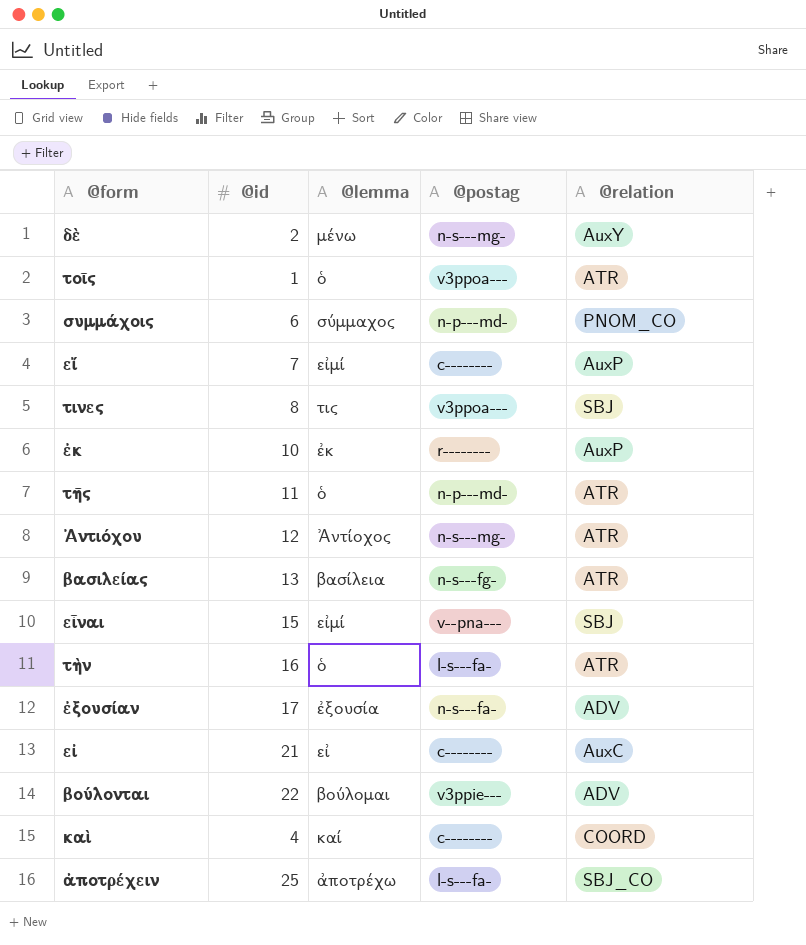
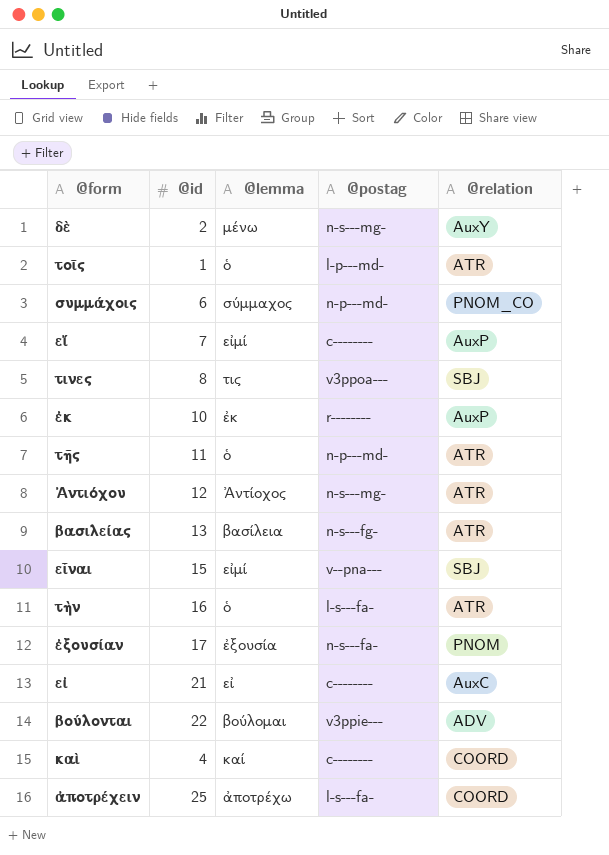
τοῖς | @postag: v3ppoa--- -> l-p---md-
ἐξουσίαν | @relation: ADV -> PNOM
ἀποτρέχειν | @relation: SBJ_CO -> COORD

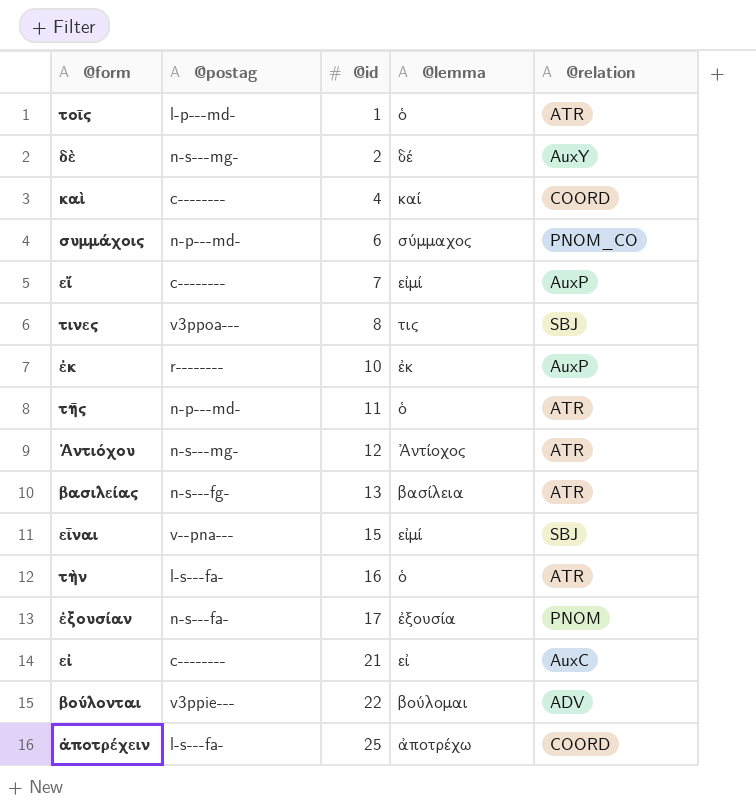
row order: none -> @id ascending
column @postag | position: 4 -> 2
δὲ | @lemma: μένω -> δέ

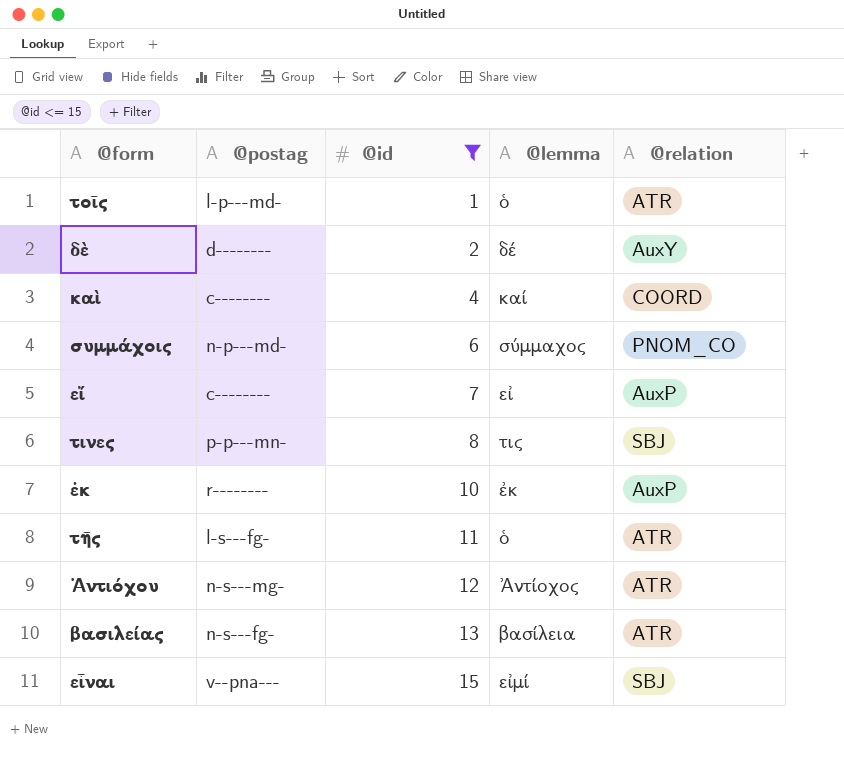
filter: none -> @id <= 15
δὲ | @postag: n-s---mg- -> d--------
εἴ | @lemma: εἰμί -> εἰ
τινες | @postag: v3ppoa--- -> p-p---mn-
τῆς | @postag: n-p---md- -> l-s---fg-

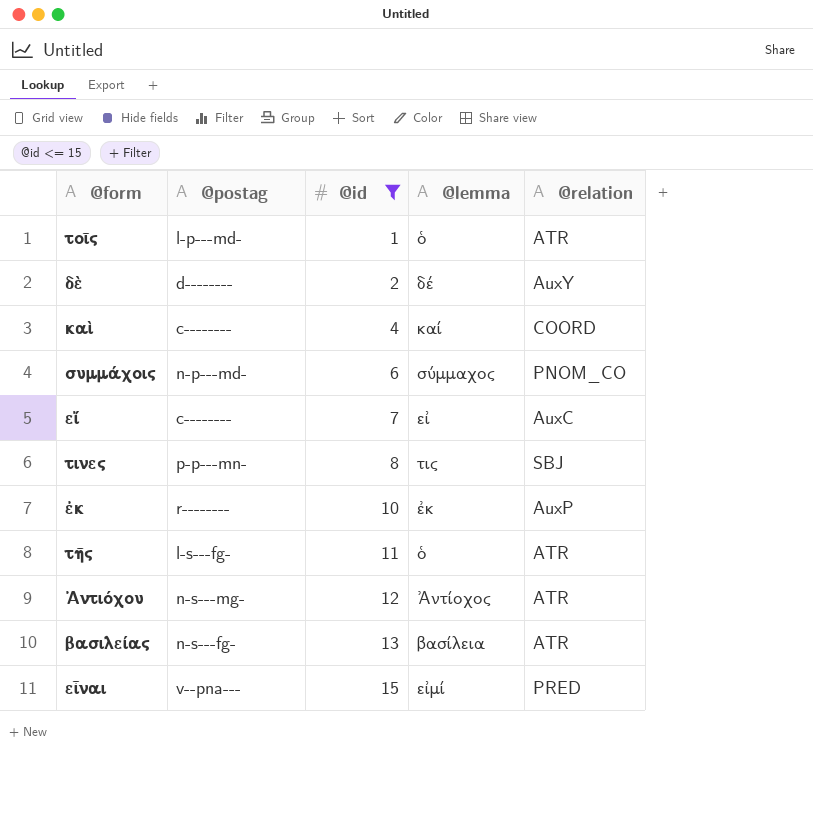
εἴ | @relation: AuxP -> AuxC
εἶναι | @relation: SBJ -> PRED

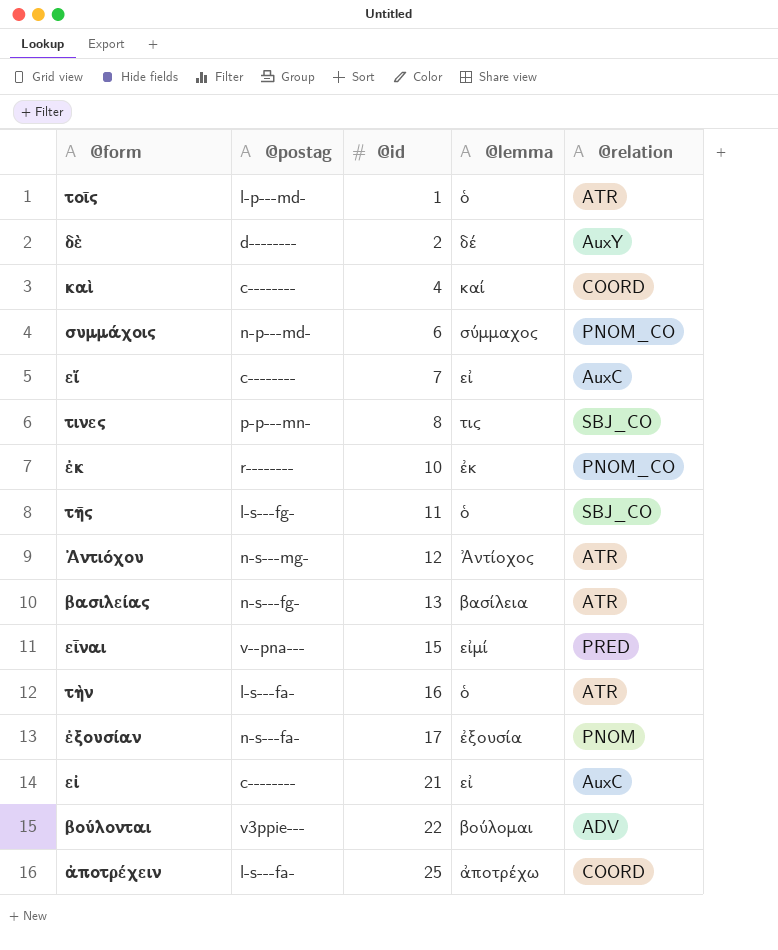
filter: @id <= 15 -> none
τινες | @relation: SBJ -> SBJ_CO
ἐκ | @relation: AuxP -> PNOM_CO
τῆς | @relation: ATR -> SBJ_CO

